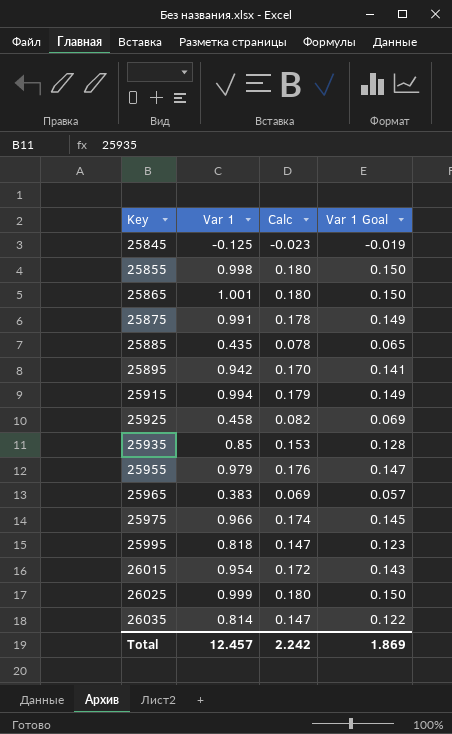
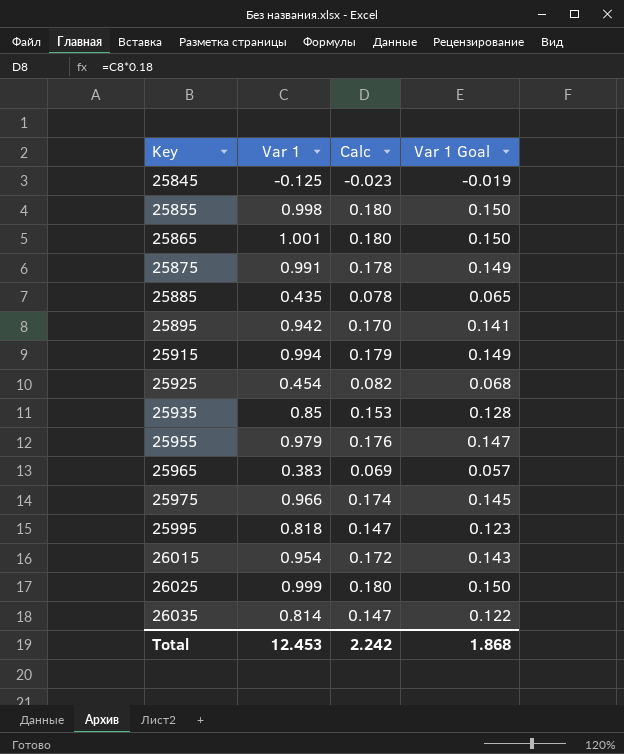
25925 | Var 1: 0.458 -> 0.454
25925 | Var 1 Goal: 0.069 -> 0.068
Total | Var 1: 12.457 -> 12.453
Total | Var 1 Goal: 1.869 -> 1.868

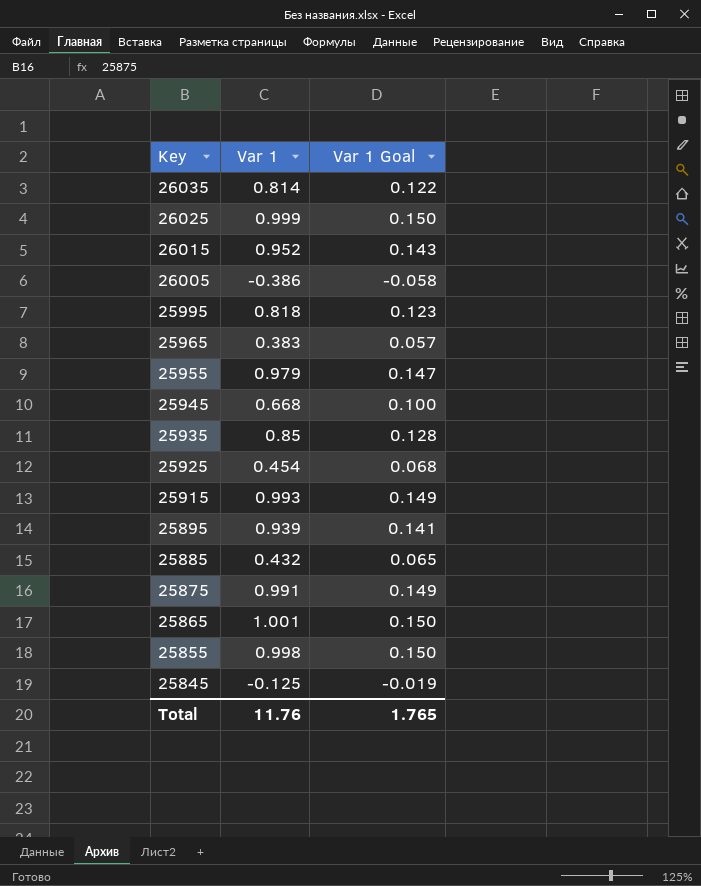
row order: Key ascending -> Key descending
column Calc | formula: [Var 1] * 0.18 -> none
row 25975: 0.966 | 0.174 | 0.145 -> none
26015 | Var 1: 0.954 -> 0.952
row 26005: none -> -0.386 | -0.058
row 25945: none -> 0.668 | 0.100
25915 | Var 1: 0.994 -> 0.993
25895 | Var 1: 0.942 -> 0.939
25885 | Var 1: 0.435 -> 0.432
Total | Var 1: 12.453 -> 11.76
Total | Var 1 Goal: 1.868 -> 1.765

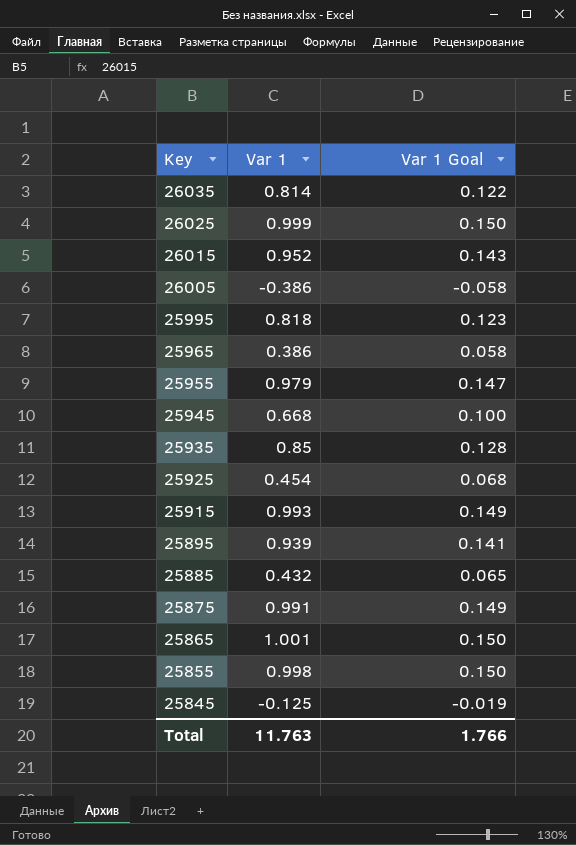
25965 | Var 1: 0.383 -> 0.386
25965 | Var 1 Goal: 0.057 -> 0.058
Total | Var 1: 11.76 -> 11.763
Total | Var 1 Goal: 1.765 -> 1.766

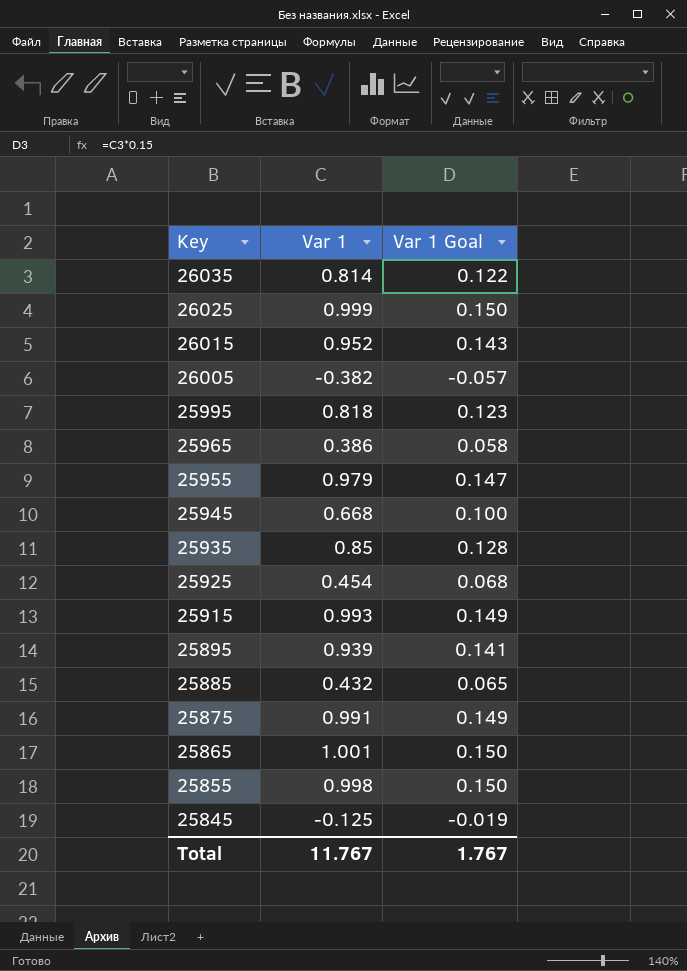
26005 | Var 1: -0.386 -> -0.382
26005 | Var 1 Goal: -0.058 -> -0.057
Total | Var 1: 11.763 -> 11.767
Total | Var 1 Goal: 1.766 -> 1.767

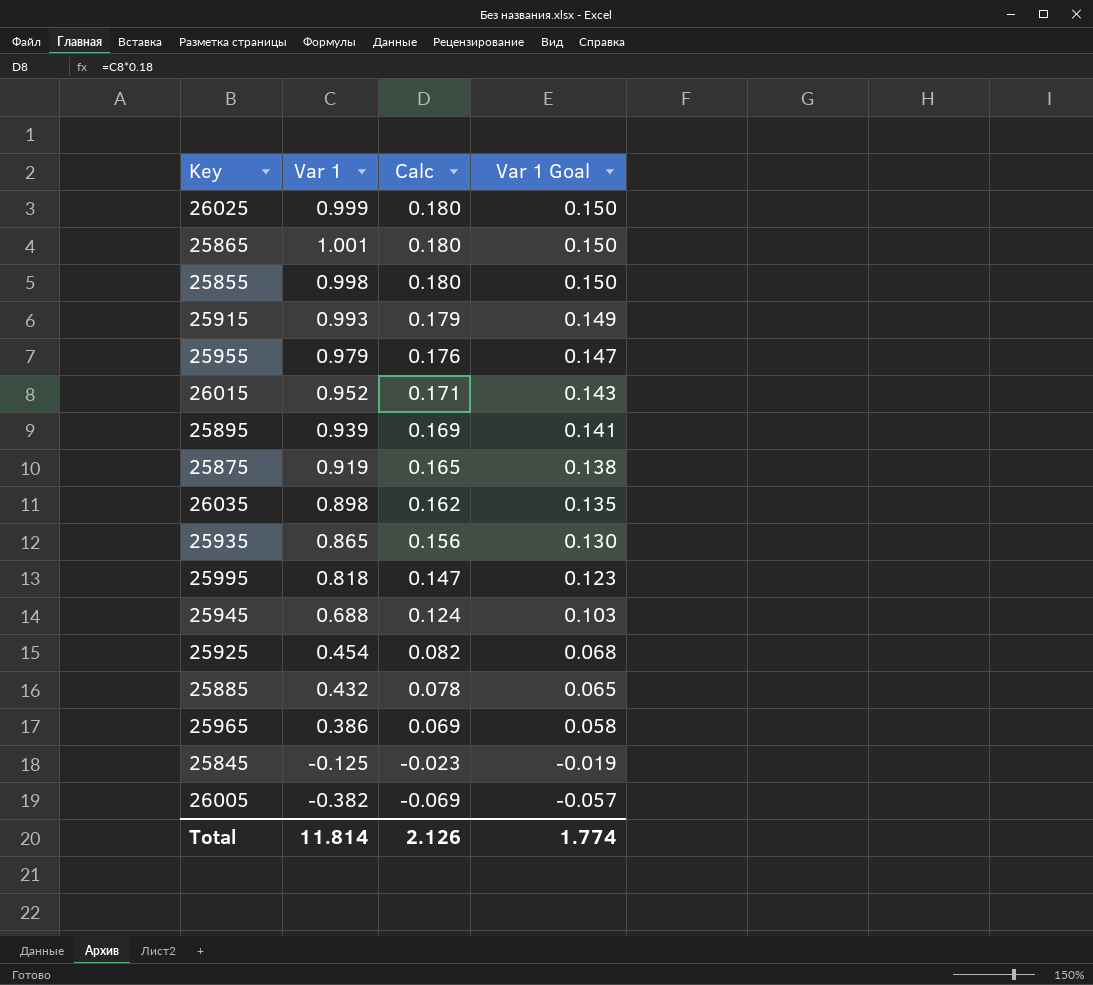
row order: Key descending -> Calc descending
column Calc | formula: none -> [Var 1] * 0.18
25875 | Var 1: 0.991 -> 0.919
25875 | Var 1 Goal: 0.149 -> 0.138
26035 | Var 1: 0.814 -> 0.898
26035 | Var 1 Goal: 0.122 -> 0.135
25935 | Var 1: 0.85 -> 0.865
25935 | Var 1 Goal: 0.128 -> 0.130
25945 | Var 1: 0.668 -> 0.688
25945 | Var 1 Goal: 0.100 -> 0.103
Total | Var 1: 11.767 -> 11.814
Total | Var 1 Goal: 1.767 -> 1.774

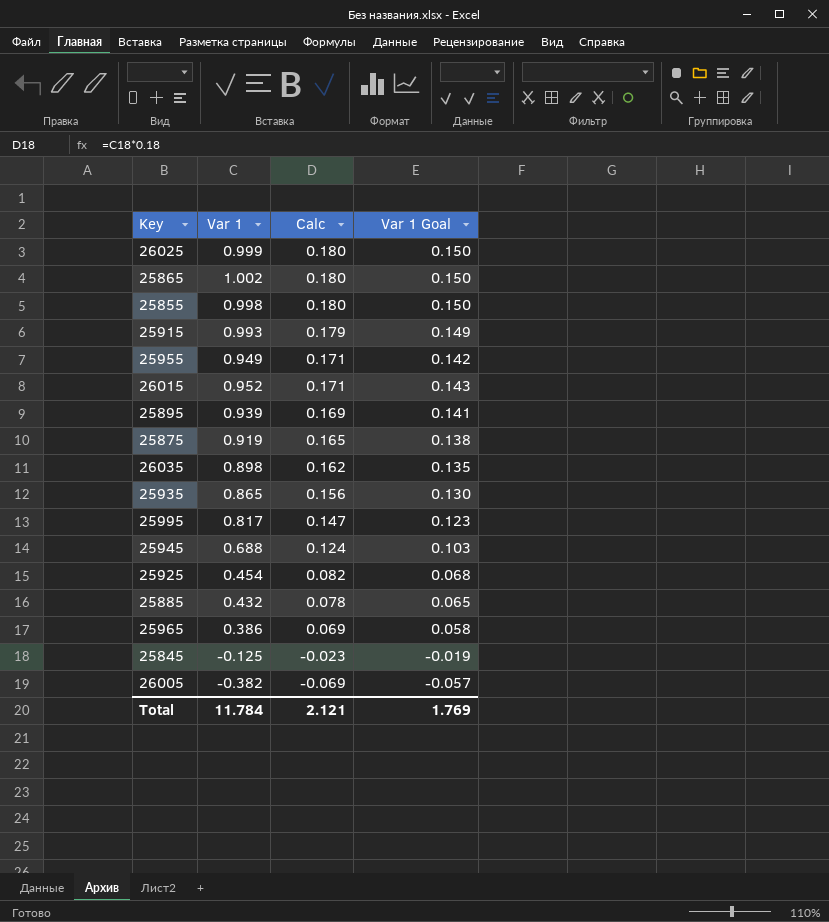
25865 | Var 1: 1.001 -> 1.002
25955 | Var 1: 0.979 -> 0.949
25955 | Calc: 0.176 -> 0.171
25955 | Var 1 Goal: 0.147 -> 0.142
25995 | Var 1: 0.818 -> 0.817
Total | Var 1: 11.814 -> 11.784
Total | Calc: 2.126 -> 2.121
Total | Var 1 Goal: 1.774 -> 1.769

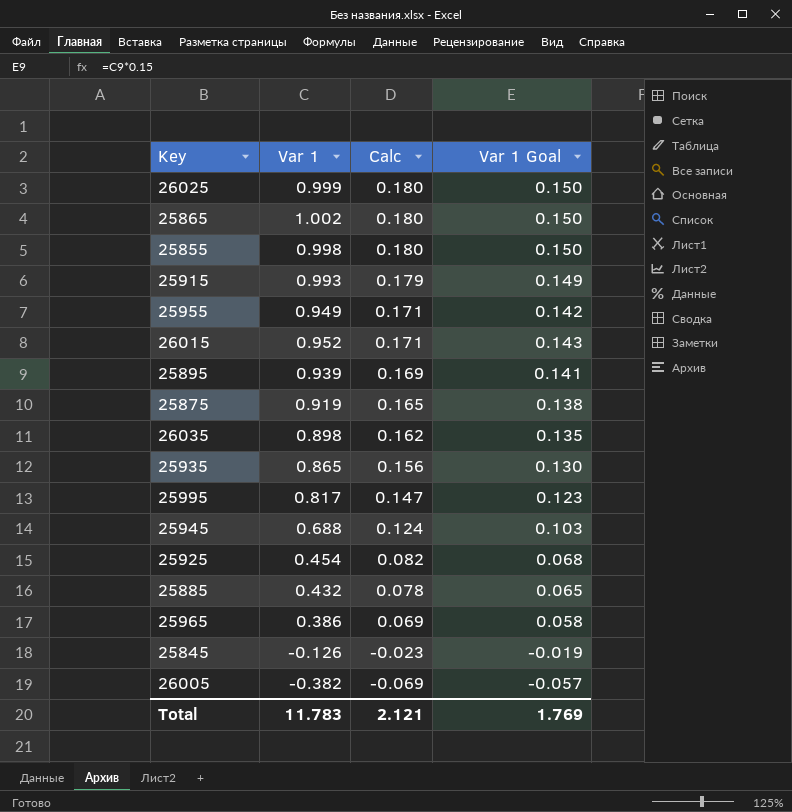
25845 | Var 1: -0.125 -> -0.126
Total | Var 1: 11.784 -> 11.783

